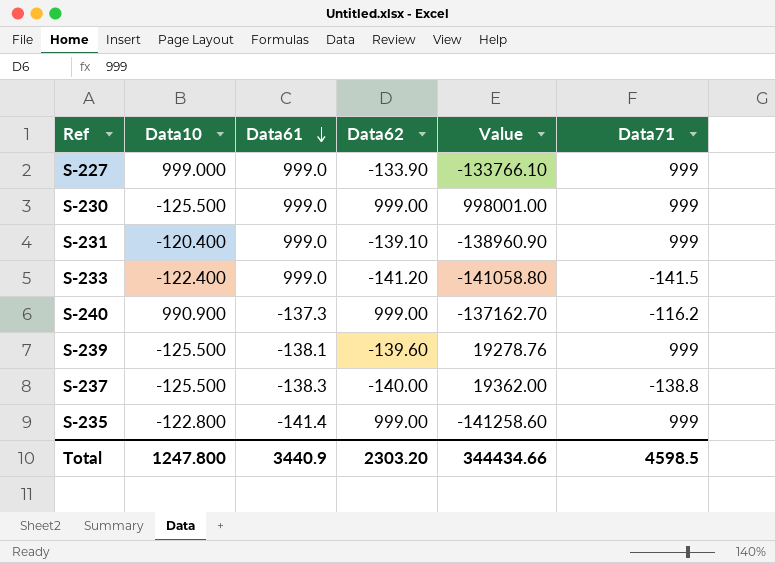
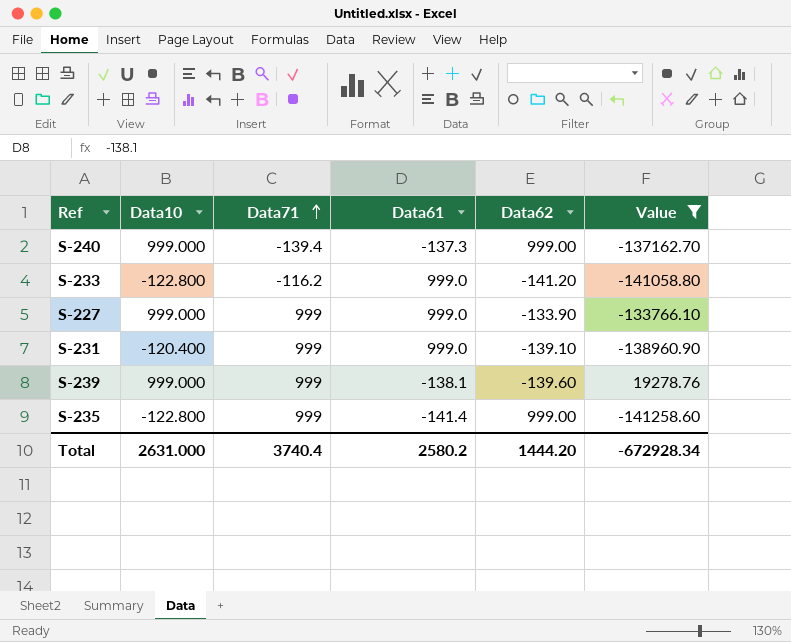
filter: none -> Value <= 19278.76
row order: Data61 descending -> Data71 ascending
column Data71 | position: 6 -> 3
S-240 | Data10: 990.900 -> 999.000
S-240 | Data71: -116.2 -> -139.4
S-233 | Data10: -122.400 -> -122.800
S-233 | Data71: -141.5 -> -116.2
S-239 | Data10: -125.500 -> 999.000
Total | Data10: 1247.800 -> 2631.000
Total | Data71: 4598.5 -> 3740.4
Total | Data61: 3440.9 -> 2580.2
Total | Data62: 2303.20 -> 1444.20
Total | Value: 344434.66 -> -672928.34

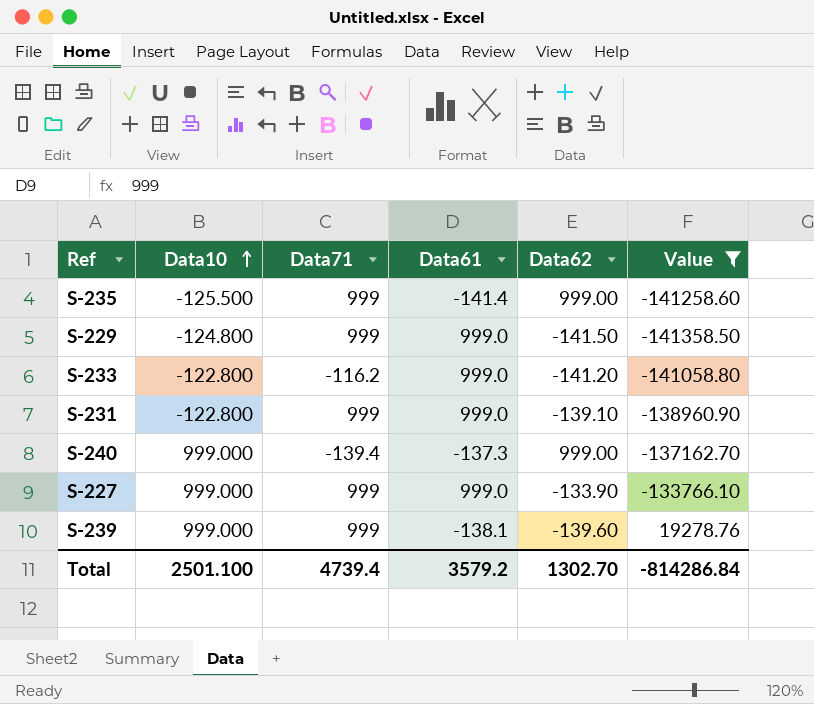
row order: Data71 ascending -> Data10 ascending
S-235 | Data10: -122.800 -> -125.500
row S-229: none -> -124.800 | 999 | 999.0 | -141.50 | -141358.50
S-231 | Data10: -120.400 -> -122.800
Total | Data10: 2631.000 -> 2501.100
Total | Data71: 3740.4 -> 4739.4
Total | Data61: 2580.2 -> 3579.2
Total | Data62: 1444.20 -> 1302.70
Total | Value: -672928.34 -> -814286.84

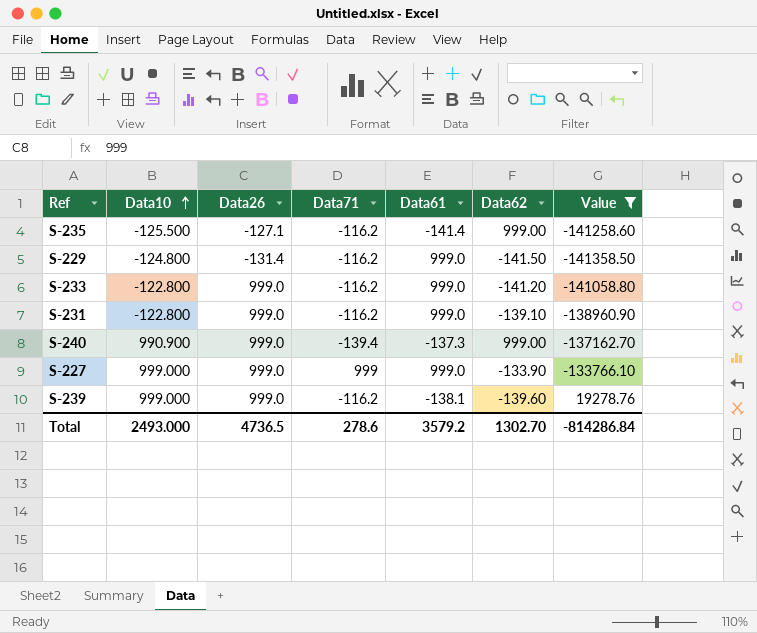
column Data26 | position: none -> 3
S-235 | Data71: 999 -> -116.2
S-229 | Data71: 999 -> -116.2
S-231 | Data71: 999 -> -116.2
S-240 | Data10: 999.000 -> 990.900
S-239 | Data71: 999 -> -116.2
Total | Data10: 2501.100 -> 2493.000
Total | Data71: 4739.4 -> 278.6

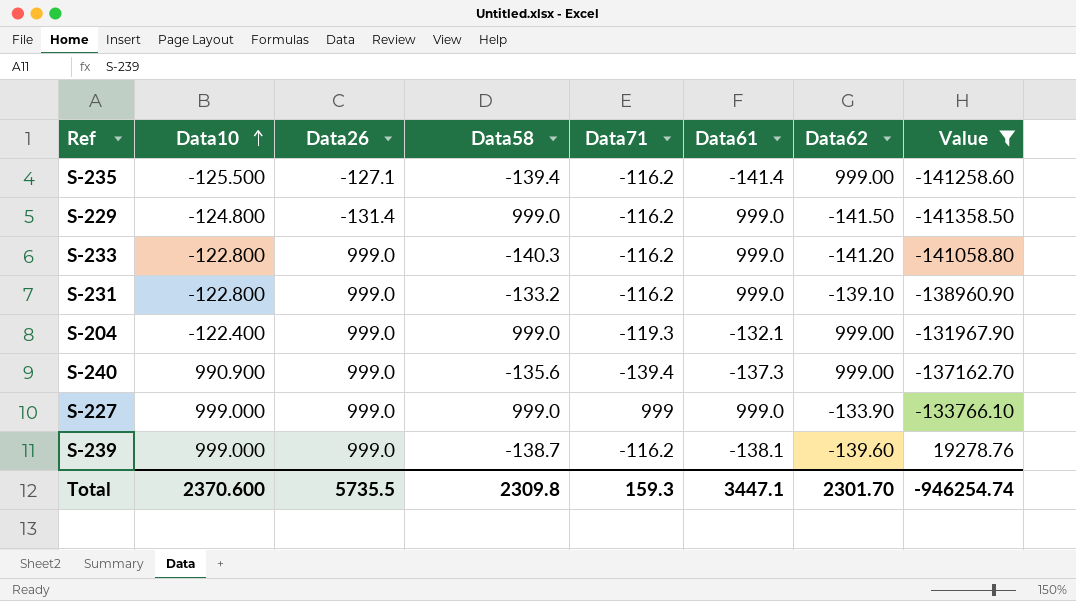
column Data58 | position: none -> 4
row S-204: none -> -122.400 | 999.0 | 999.0 | -119.3 | -132.1 | 999.00 | -131967.90
Total | Data10: 2493.000 -> 2370.600
Total | Data26: 4736.5 -> 5735.5
Total | Data71: 278.6 -> 159.3
Total | Data61: 3579.2 -> 3447.1
Total | Data62: 1302.70 -> 2301.70
Total | Value: -814286.84 -> -946254.74

